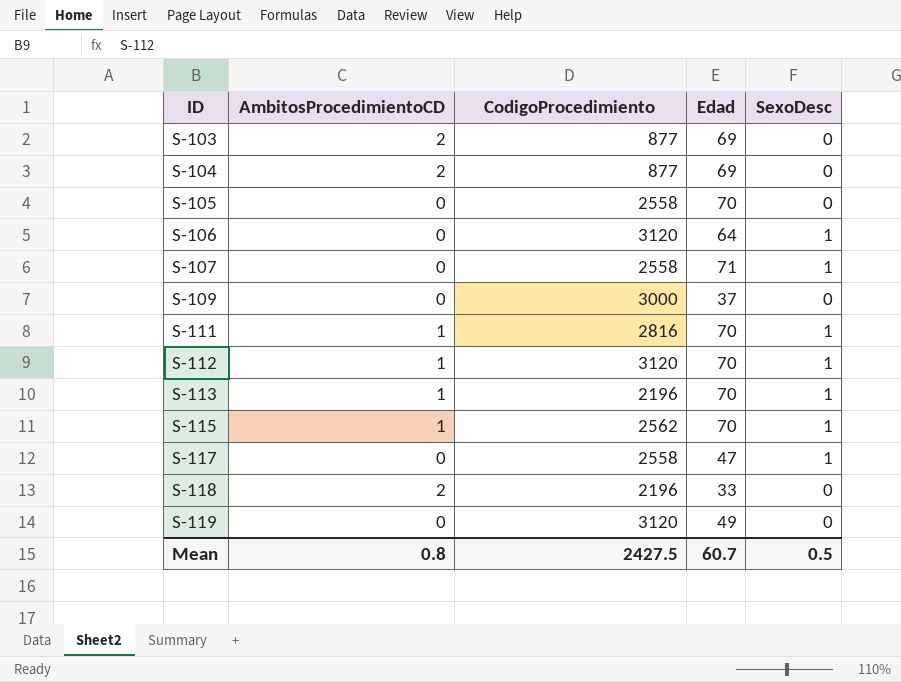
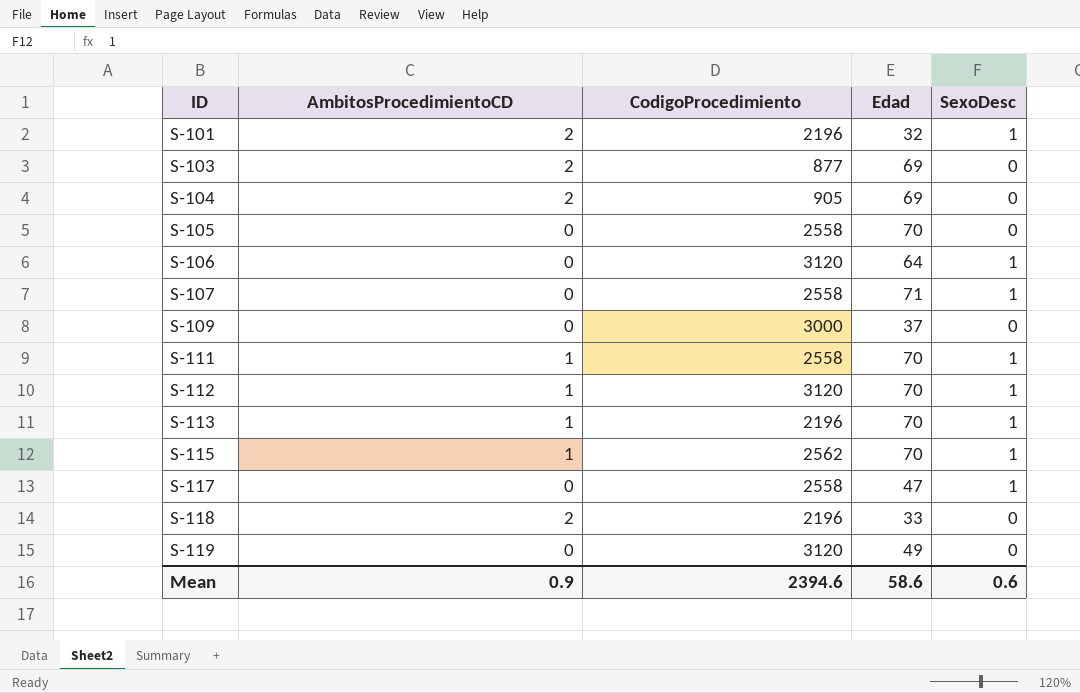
row S-101: none -> 2 | 2196 | 32 | 1
S-104 | CodigoProcedimiento: 877 -> 905
S-111 | CodigoProcedimiento: 2816 -> 2558
Mean | AmbitosProcedimientoCD: 0.8 -> 0.9
Mean | CodigoProcedimiento: 2427.5 -> 2394.6
Mean | Edad: 60.7 -> 58.6
Mean | SexoDesc: 0.5 -> 0.6

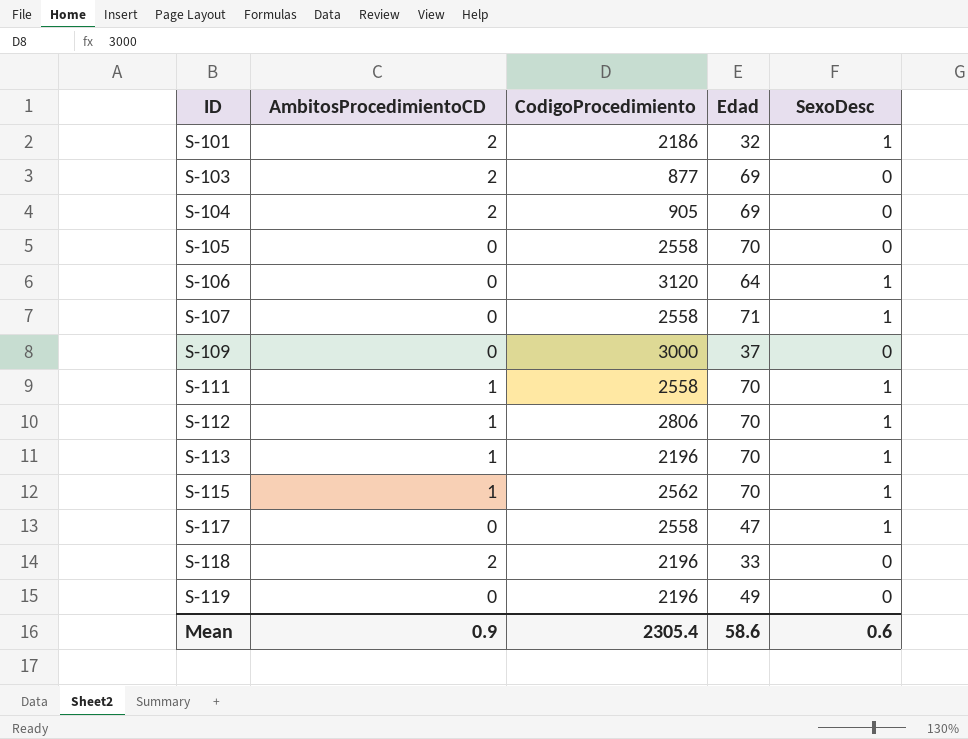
S-101 | CodigoProcedimiento: 2196 -> 2186
S-112 | CodigoProcedimiento: 3120 -> 2806
S-119 | CodigoProcedimiento: 3120 -> 2196
Mean | CodigoProcedimiento: 2394.6 -> 2305.4

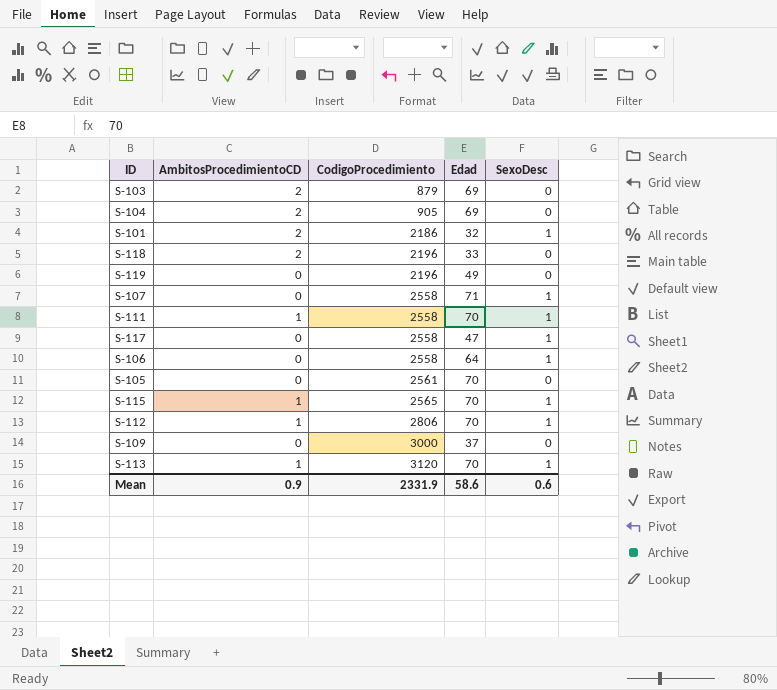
row order: ID ascending -> CodigoProcedimiento ascending
S-103 | CodigoProcedimiento: 877 -> 879
S-106 | CodigoProcedimiento: 3120 -> 2558
S-105 | CodigoProcedimiento: 2558 -> 2561
S-115 | CodigoProcedimiento: 2562 -> 2565
S-113 | CodigoProcedimiento: 2196 -> 3120
Mean | CodigoProcedimiento: 2305.4 -> 2331.9

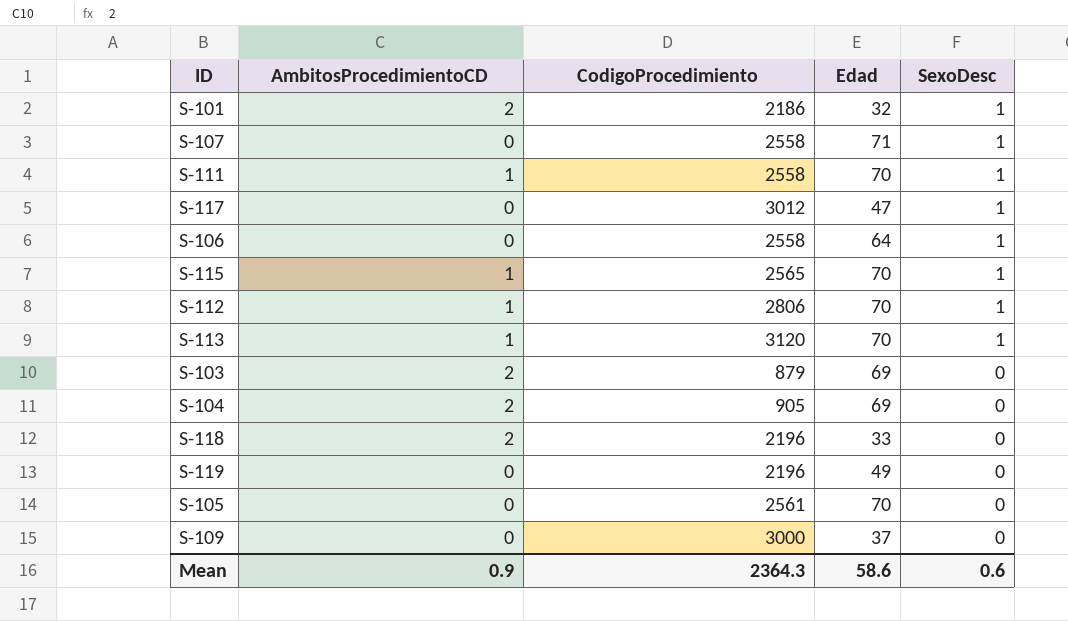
row order: CodigoProcedimiento ascending -> SexoDesc descending
S-117 | CodigoProcedimiento: 2558 -> 3012
Mean | CodigoProcedimiento: 2331.9 -> 2364.3

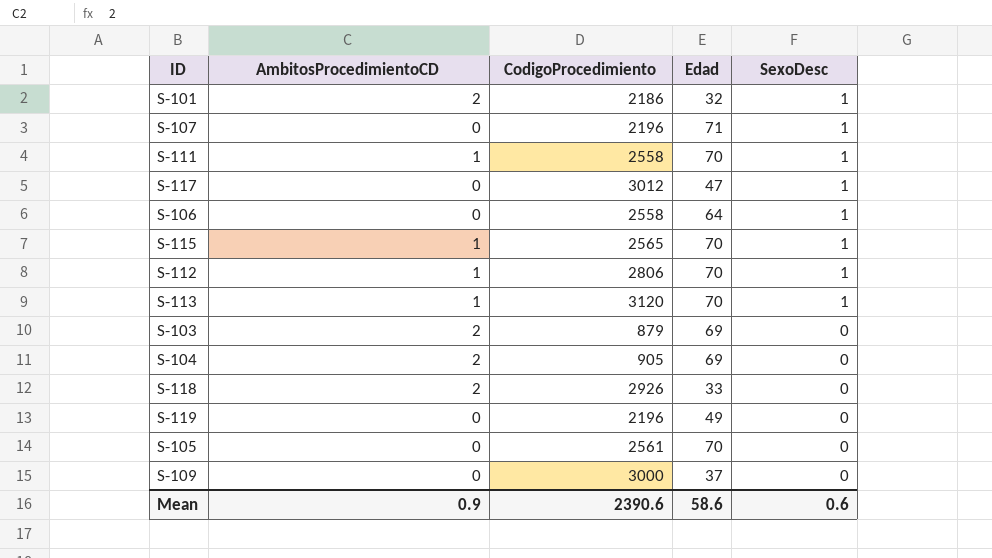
S-107 | CodigoProcedimiento: 2558 -> 2196
S-118 | CodigoProcedimiento: 2196 -> 2926
Mean | CodigoProcedimiento: 2364.3 -> 2390.6

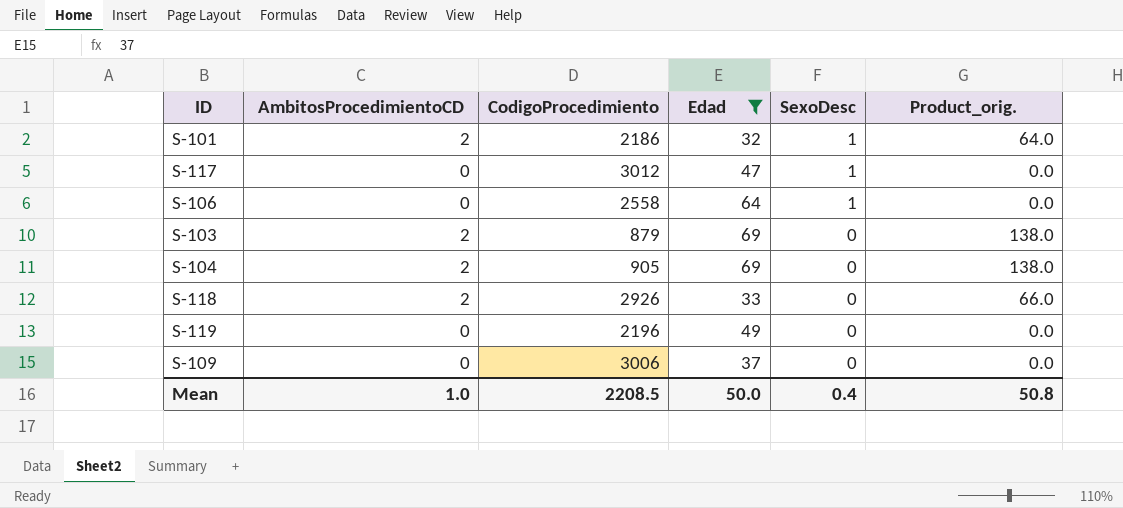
filter: none -> Edad <= 69
column Product_orig. | formula: none -> [AmbitosProcedimientoCD] * [Edad]
S-109 | CodigoProcedimiento: 3000 -> 3006
Mean | AmbitosProcedimientoCD: 0.9 -> 1.0
Mean | CodigoProcedimiento: 2390.6 -> 2208.5
Mean | Edad: 58.6 -> 50.0
Mean | SexoDesc: 0.6 -> 0.4

